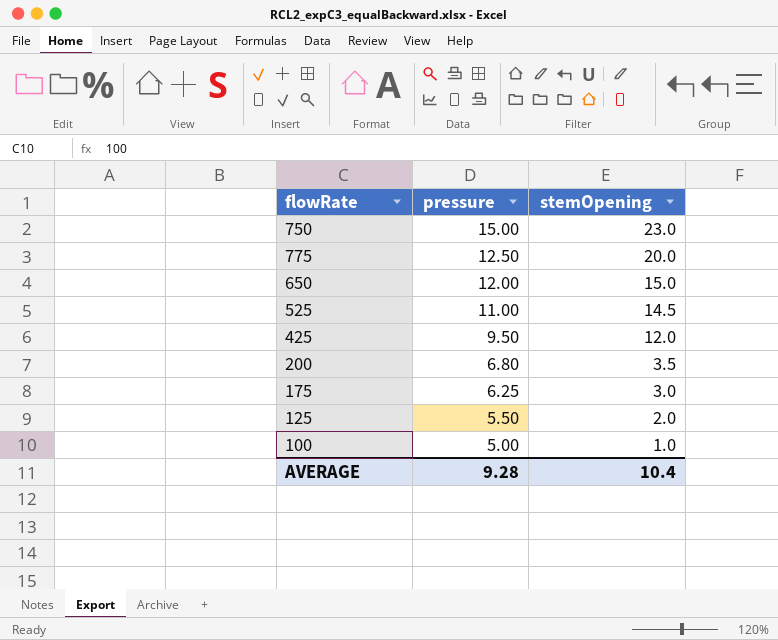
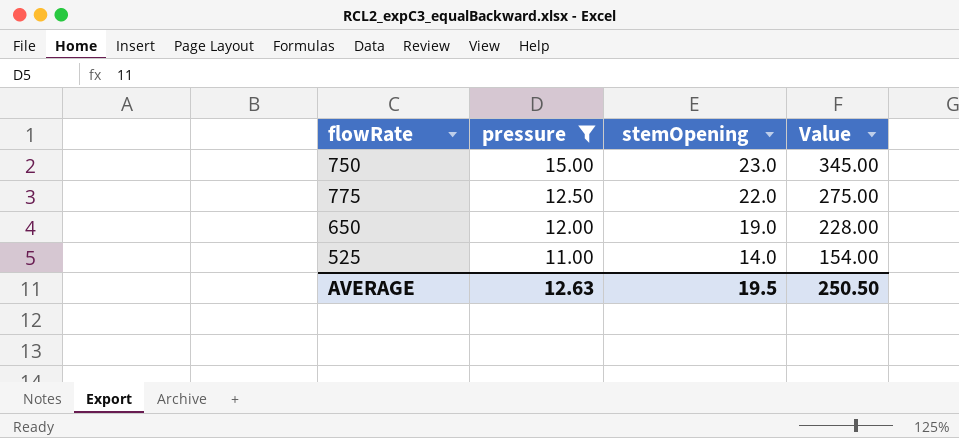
filter: none -> pressure >= 11.00
column Value | formula: none -> [pressure] * [stemOpening]
775 | stemOpening: 20.0 -> 22.0
650 | stemOpening: 15.0 -> 19.0
525 | stemOpening: 14.5 -> 14.0
AVERAGE | pressure: 9.28 -> 12.63
AVERAGE | stemOpening: 10.4 -> 19.5

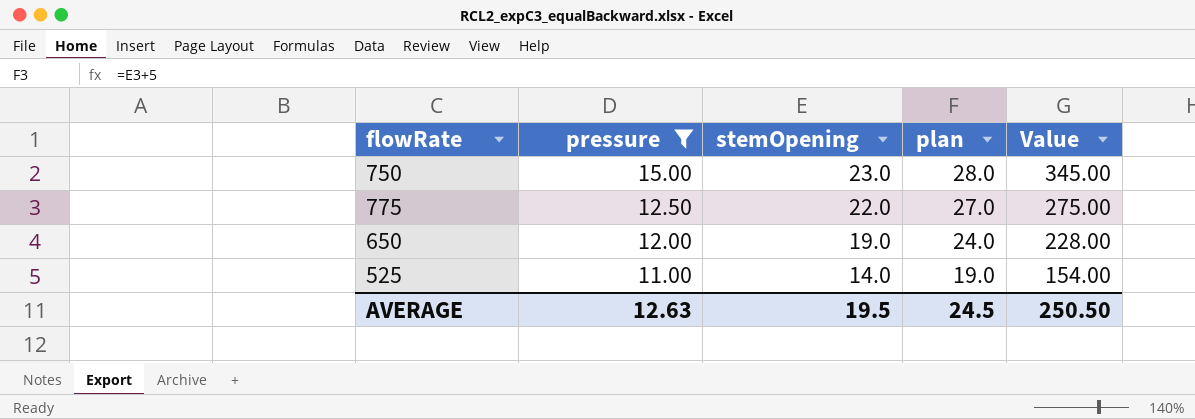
column plan | formula: none -> [stemOpening] + 5

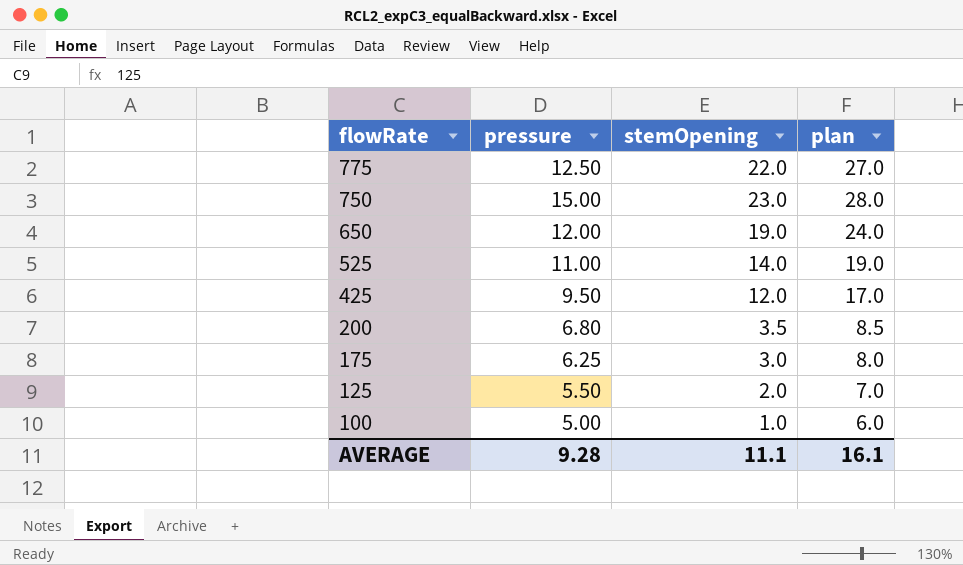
filter: pressure >= 11.00 -> none
row order: pressure descending -> flowRate descending
column Value | formula: [pressure] * [stemOpening] -> none
AVERAGE | pressure: 12.63 -> 9.28
AVERAGE | stemOpening: 19.5 -> 11.1
AVERAGE | plan: 24.5 -> 16.1

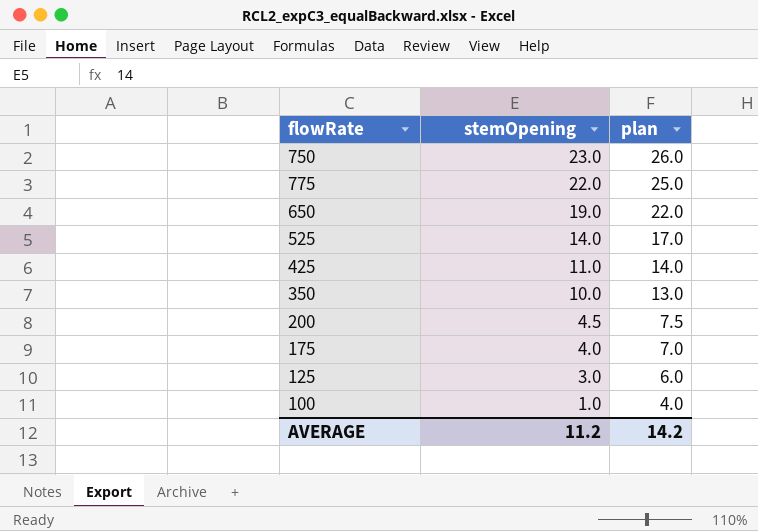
row order: flowRate descending -> stemOpening descending
column pressure | position: 2 -> none
column plan | formula: [stemOpening] + 5 -> [stemOpening] + 3
425 | stemOpening: 12.0 -> 11.0
row 350: none -> 10.0 | 13.0
200 | stemOpening: 3.5 -> 4.5
175 | stemOpening: 3.0 -> 4.0
125 | stemOpening: 2.0 -> 3.0
AVERAGE | stemOpening: 11.1 -> 11.2
AVERAGE | plan: 16.1 -> 14.2

